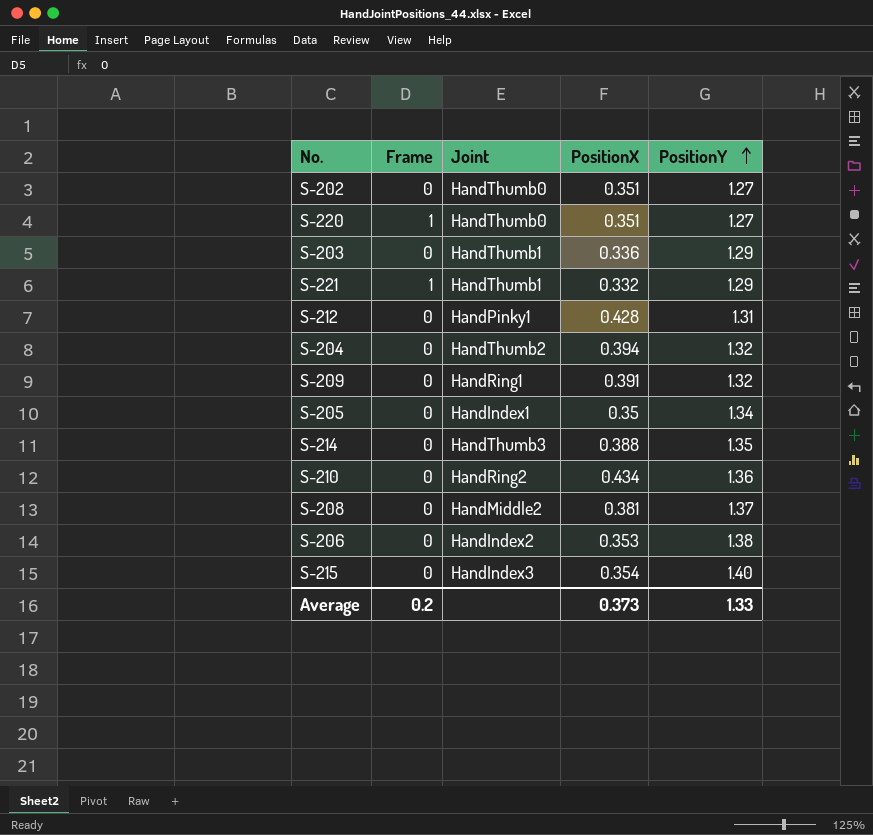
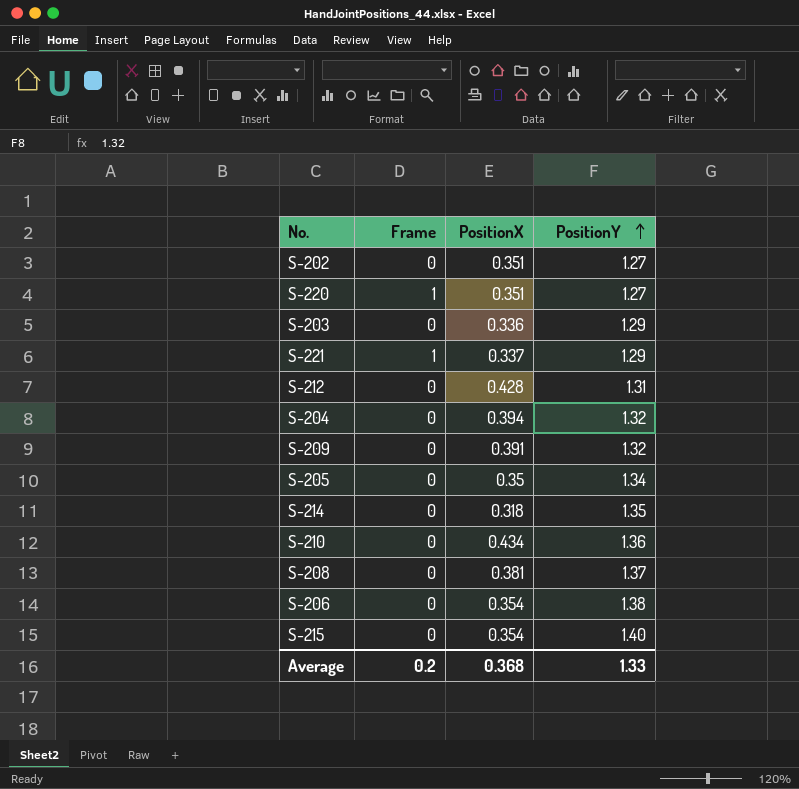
column Joint | position: 3 -> none
S-221 | PositionX: 0.332 -> 0.337
S-214 | PositionX: 0.388 -> 0.318
S-206 | PositionX: 0.353 -> 0.354
Average | PositionX: 0.373 -> 0.368

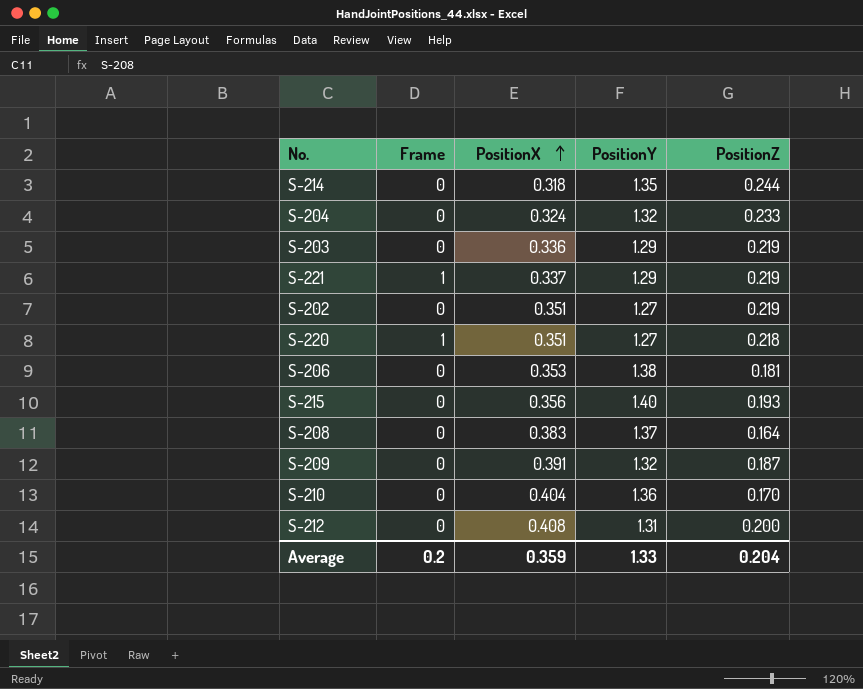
row order: PositionY ascending -> PositionX ascending
column PositionZ | position: none -> 5
row S-205: 0 | 0.35 | 1.34 -> none
S-204 | PositionX: 0.394 -> 0.324
S-206 | PositionX: 0.354 -> 0.353
S-215 | PositionX: 0.354 -> 0.356
S-208 | PositionX: 0.381 -> 0.383
S-210 | PositionX: 0.434 -> 0.404
S-212 | PositionX: 0.428 -> 0.408
Average | PositionX: 0.368 -> 0.359

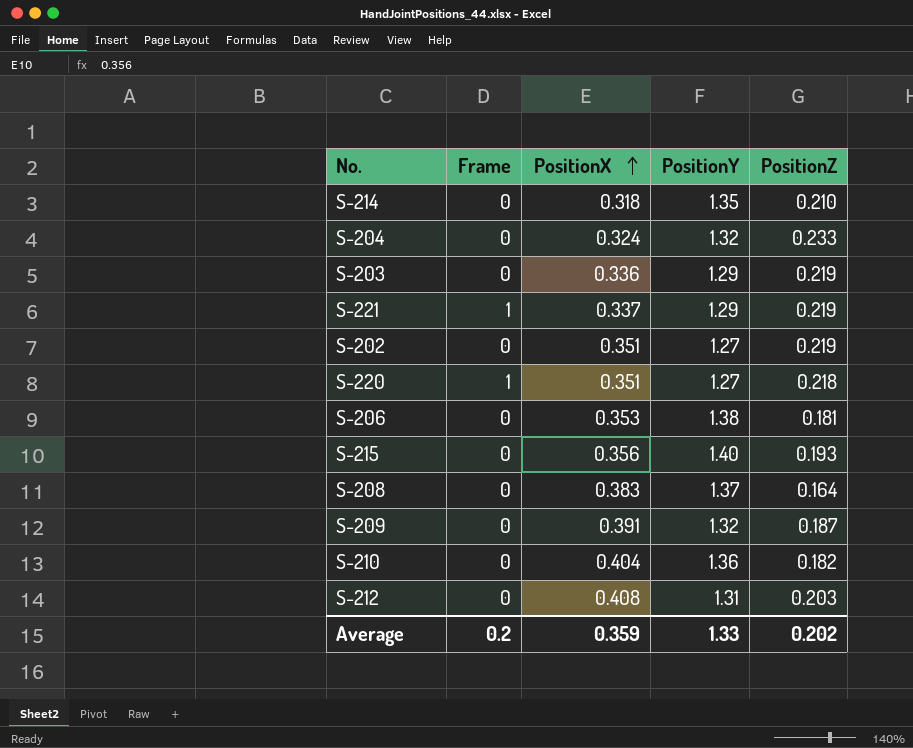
S-214 | PositionZ: 0.244 -> 0.210
S-210 | PositionZ: 0.170 -> 0.182
S-212 | PositionZ: 0.200 -> 0.203
Average | PositionZ: 0.204 -> 0.202

